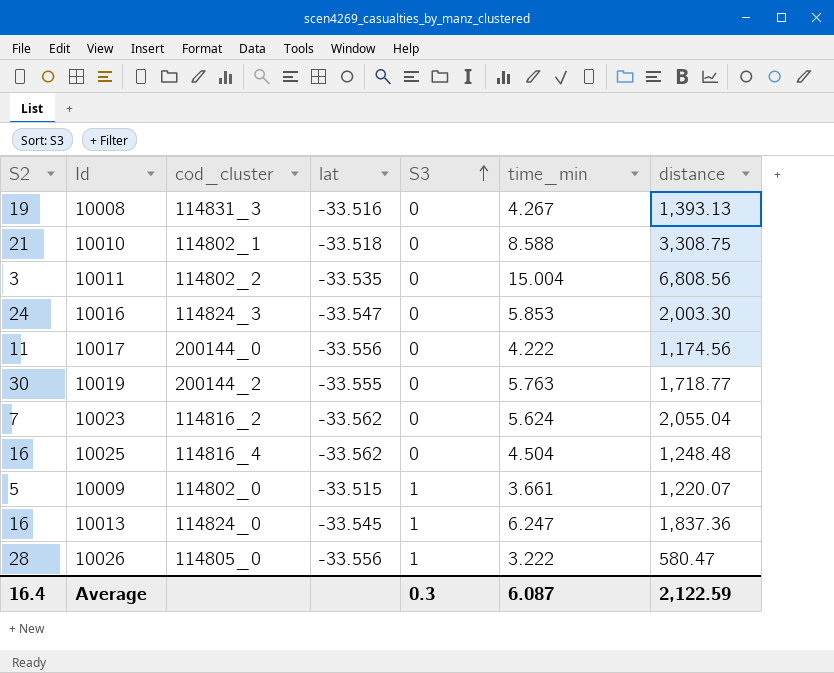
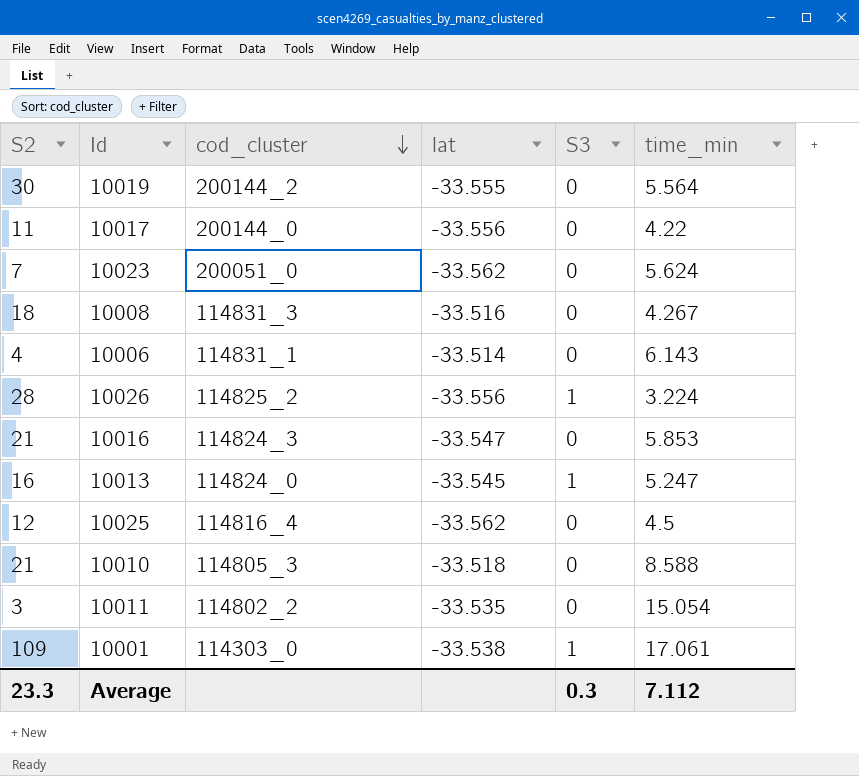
row order: S3 ascending -> cod_cluster descending
column distance | position: 7 -> none
row 10009: 5 | 114802_0 | -33.515 | 1 | 3.661 | 1,220.07 -> none
10019 | time_min: 5.763 -> 5.564
10017 | time_min: 4.222 -> 4.22
10023 | cod_cluster: 114816_2 -> 200051_0
10008 | S2: 19 -> 18
row 10006: none -> 4 | 114831_1 | -33.514 | 0 | 6.143
10026 | cod_cluster: 114805_0 -> 114825_2
10026 | time_min: 3.222 -> 3.224
10016 | S2: 24 -> 21
10013 | time_min: 6.247 -> 5.247
10025 | S2: 16 -> 12
10025 | time_min: 4.504 -> 4.5
10010 | cod_cluster: 114802_1 -> 114805_3
10011 | time_min: 15.004 -> 15.054
row 10001: none -> 109 | 114303_0 | -33.538 | 1 | 17.061
Average | S2: 16.4 -> 23.3
Average | time_min: 6.087 -> 7.112

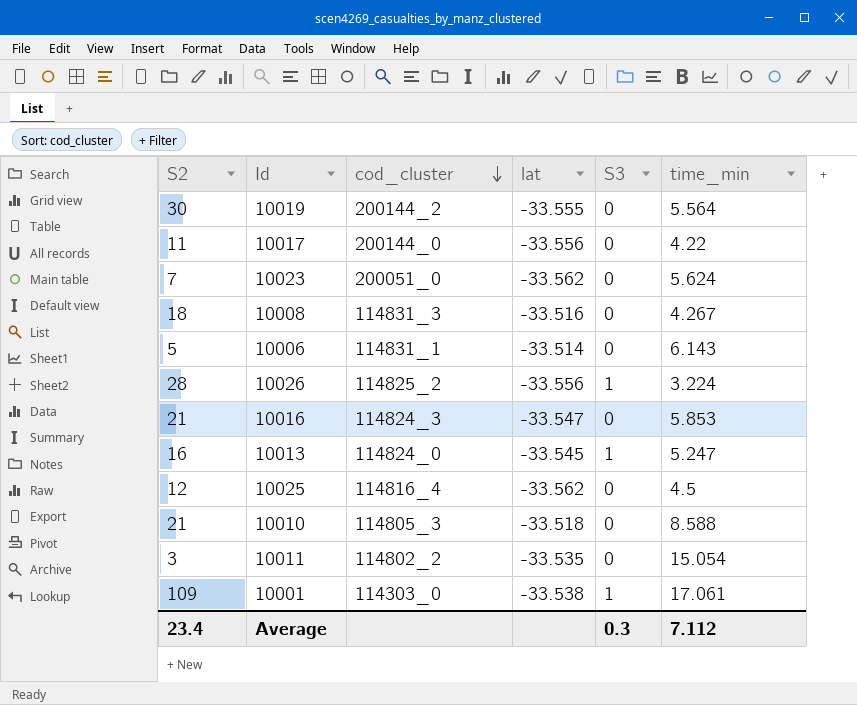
10006 | S2: 4 -> 5
Average | S2: 23.3 -> 23.4

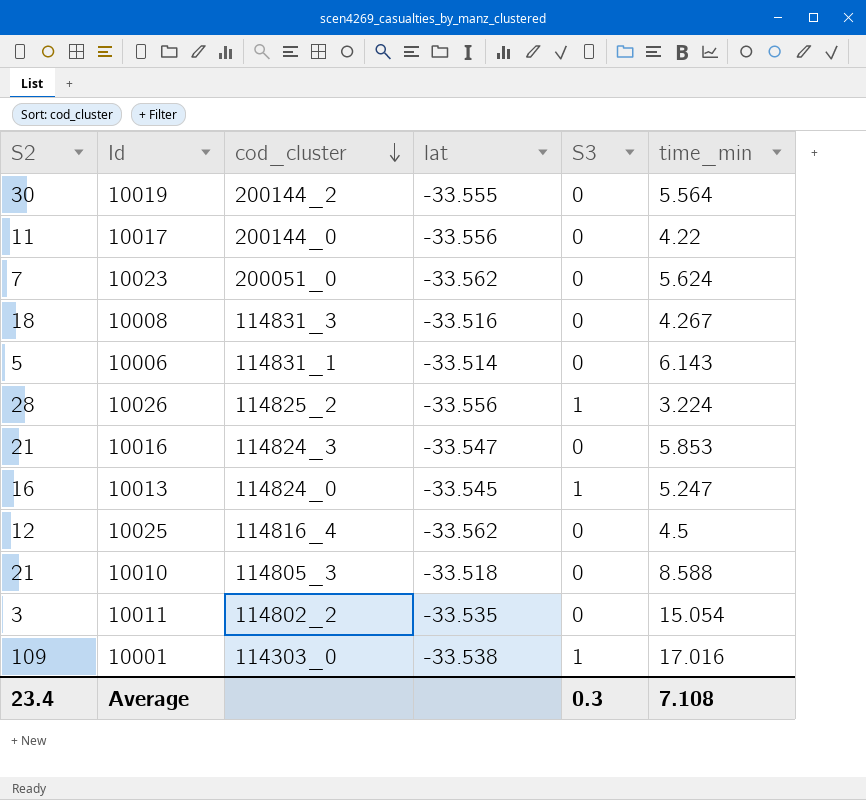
10001 | time_min: 17.061 -> 17.016
Average | time_min: 7.112 -> 7.108

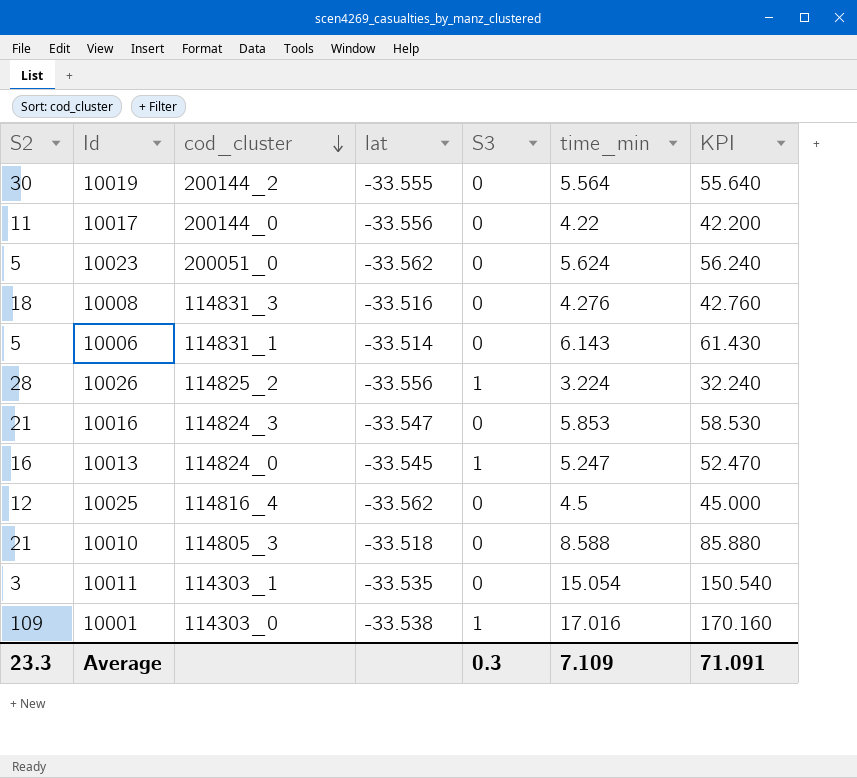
column KPI | formula: none -> [time_min] * 10
10023 | S2: 7 -> 5
10008 | time_min: 4.267 -> 4.276
10011 | cod_cluster: 114802_2 -> 114303_1
Average | S2: 23.4 -> 23.3
Average | time_min: 7.108 -> 7.109

